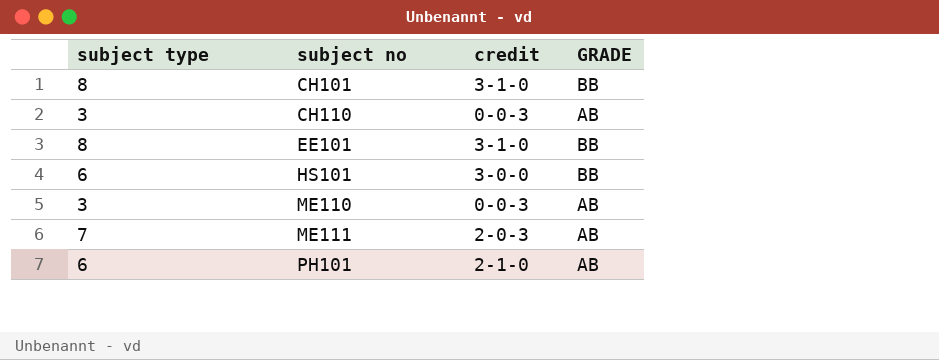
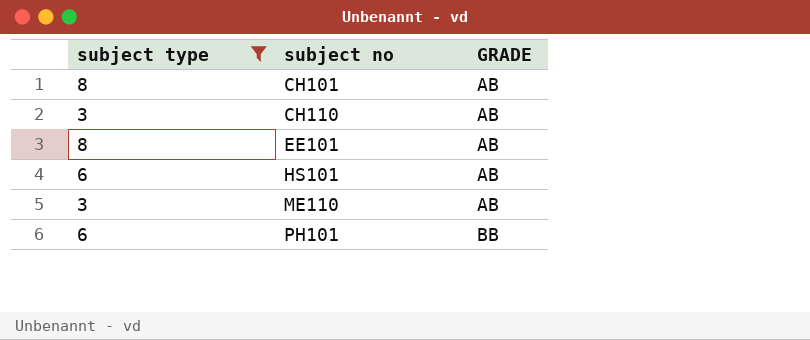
filter: none -> subject type != 7
column credit | position: 3 -> none
CH101 | GRADE: BB -> AB
EE101 | GRADE: BB -> AB
HS101 | GRADE: BB -> AB
PH101 | GRADE: AB -> BB

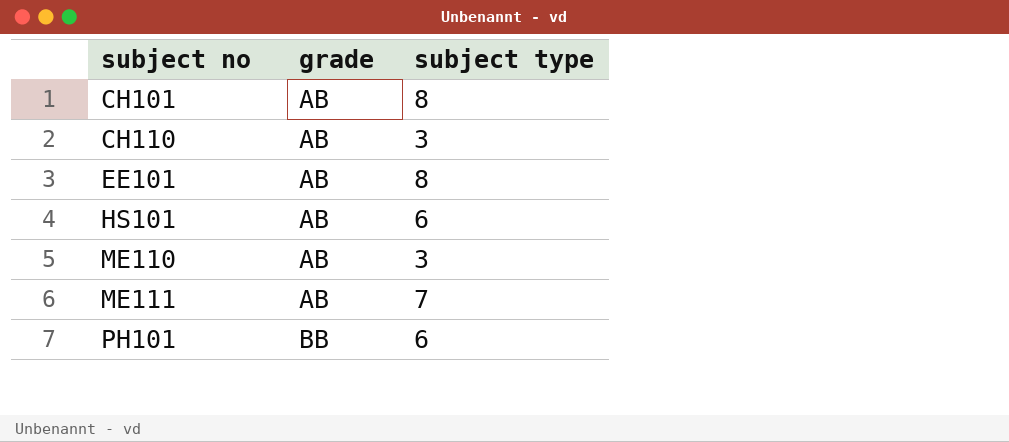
filter: subject type != 7 -> none
column name: GRADE -> grade
column subject type | position: 1 -> 3

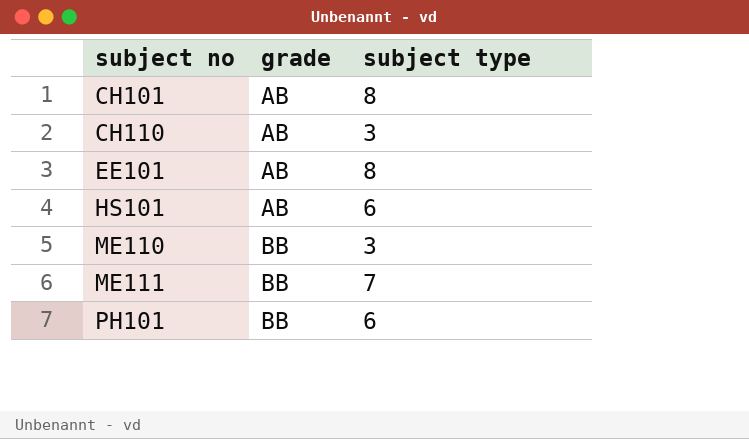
ME110 | grade: AB -> BB
ME111 | grade: AB -> BB

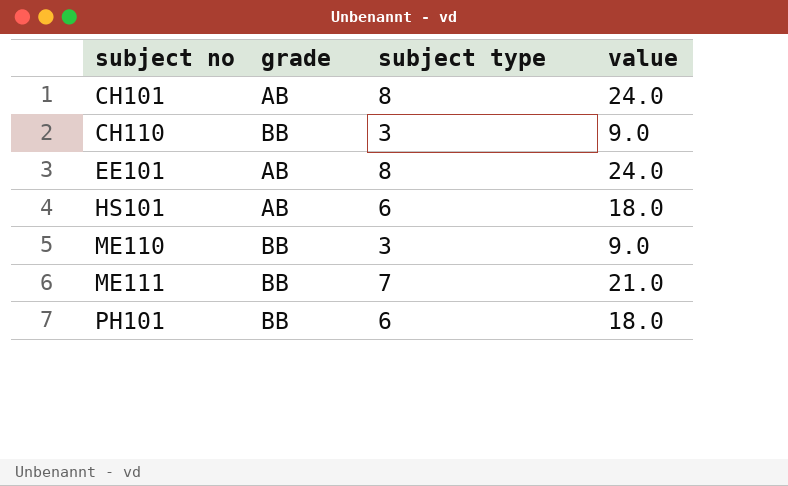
column value | formula: none -> [subject type] * 3
CH110 | grade: AB -> BB

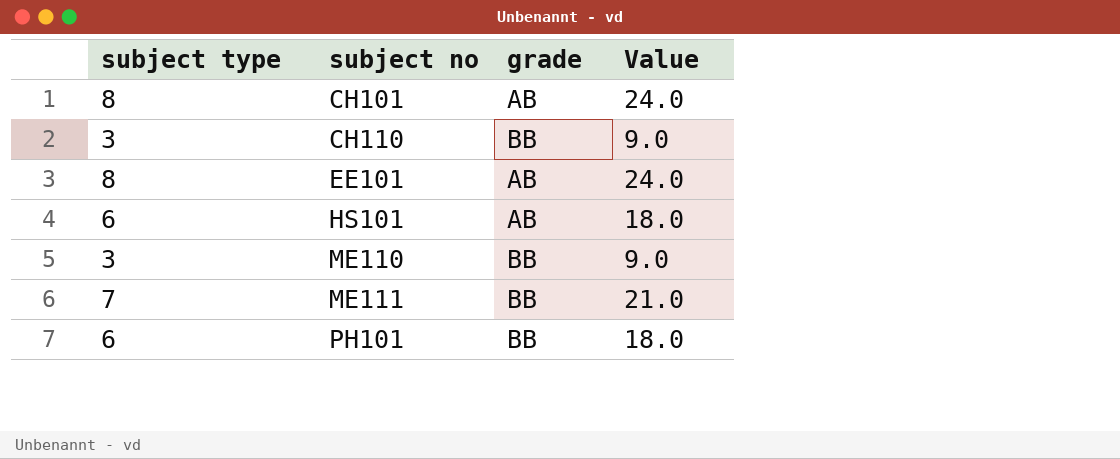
column subject type | position: 3 -> 1
column name: value -> Value

